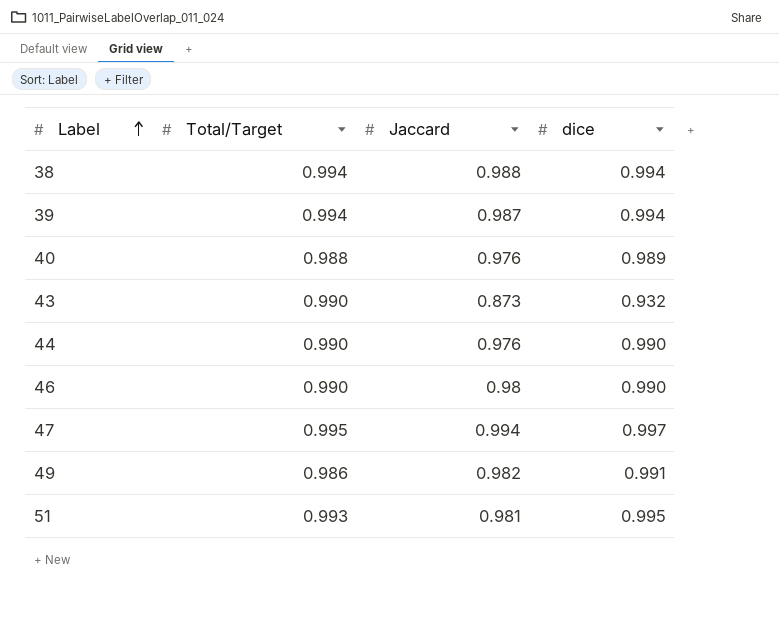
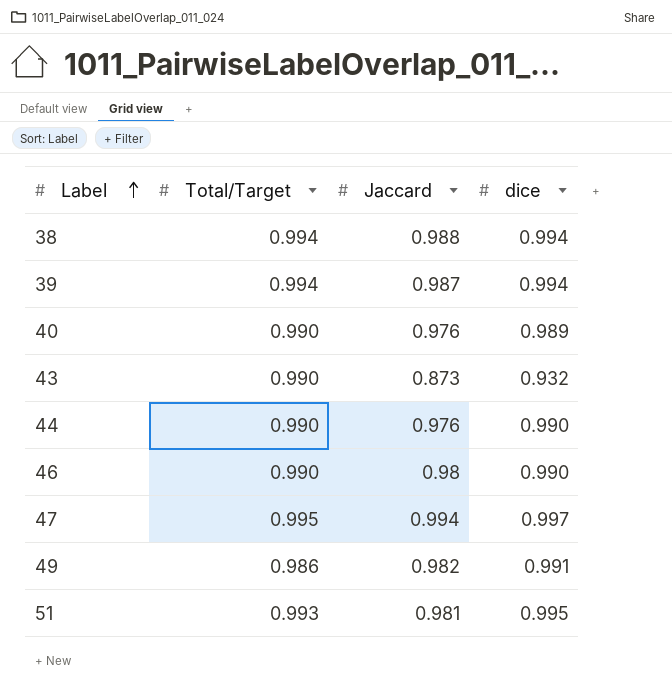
40 | Total/Target: 0.988 -> 0.990

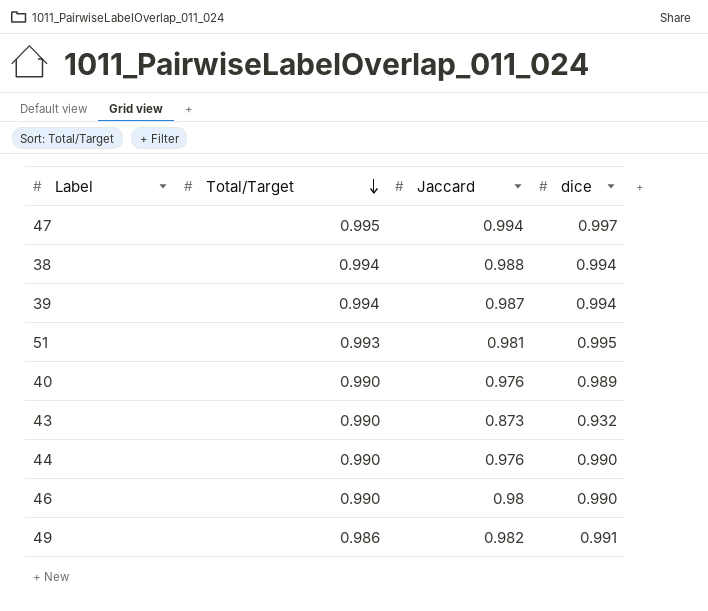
row order: Label ascending -> Total/Target descending

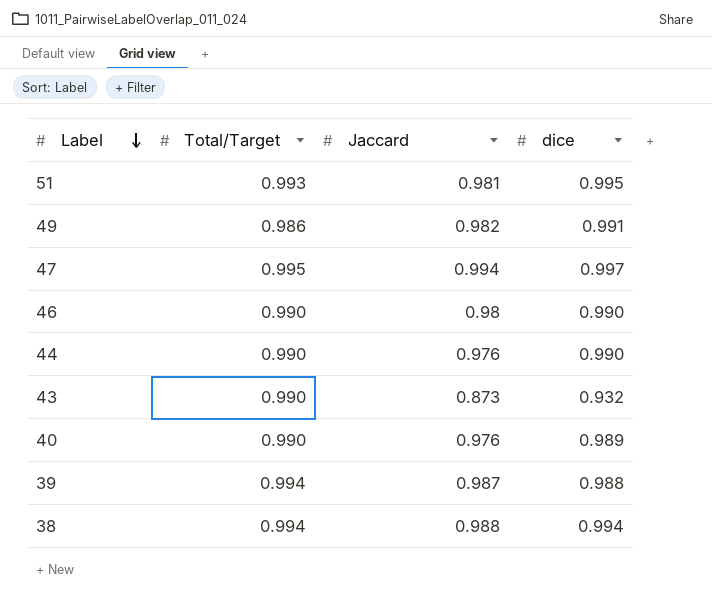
row order: Total/Target descending -> Label descending
39 | dice: 0.994 -> 0.988

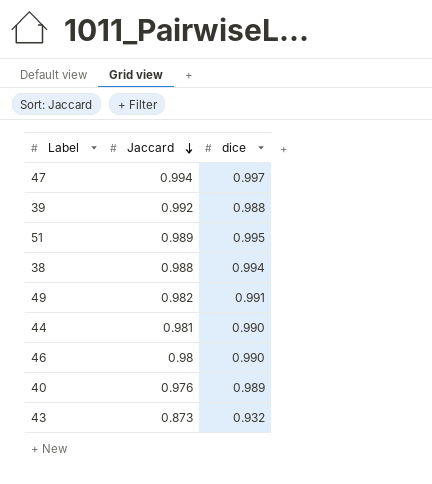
row order: Label descending -> Jaccard descending
column Total/Target | position: 2 -> none
39 | Jaccard: 0.987 -> 0.992
51 | Jaccard: 0.981 -> 0.989
44 | Jaccard: 0.976 -> 0.981

